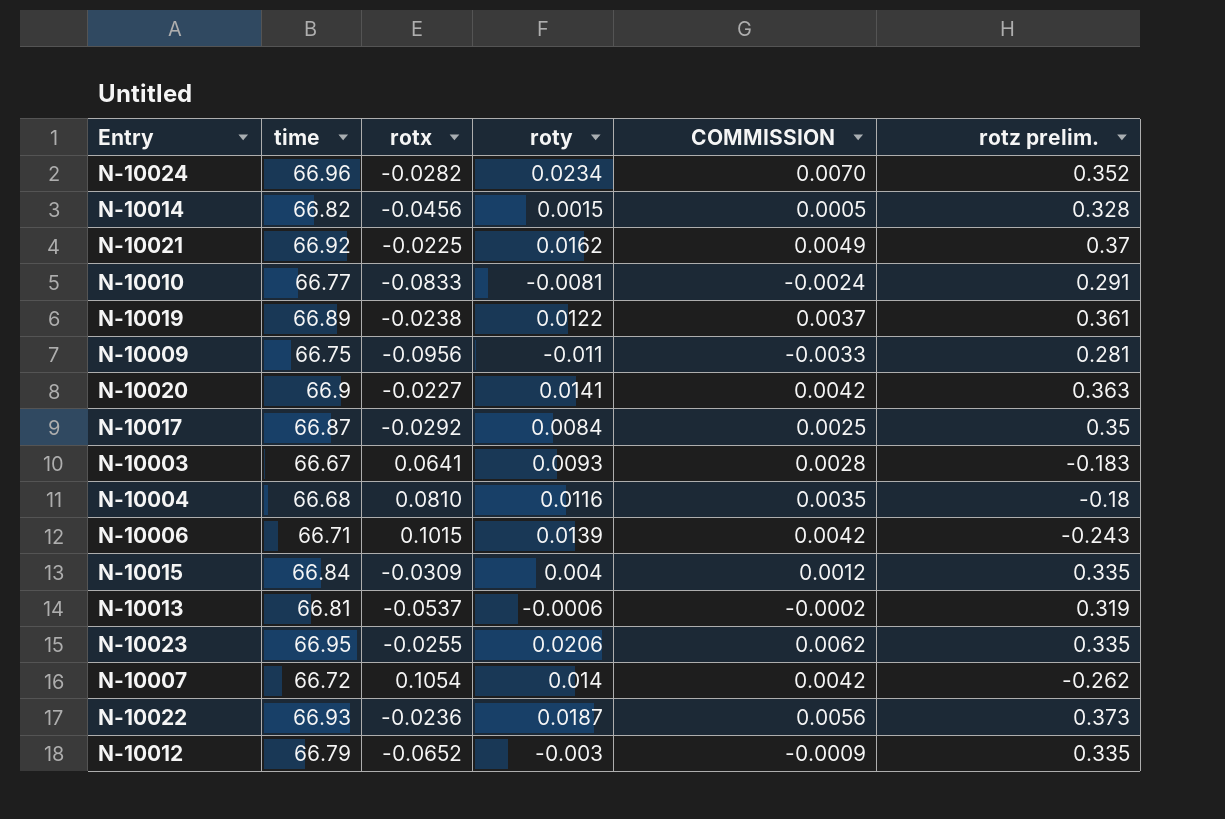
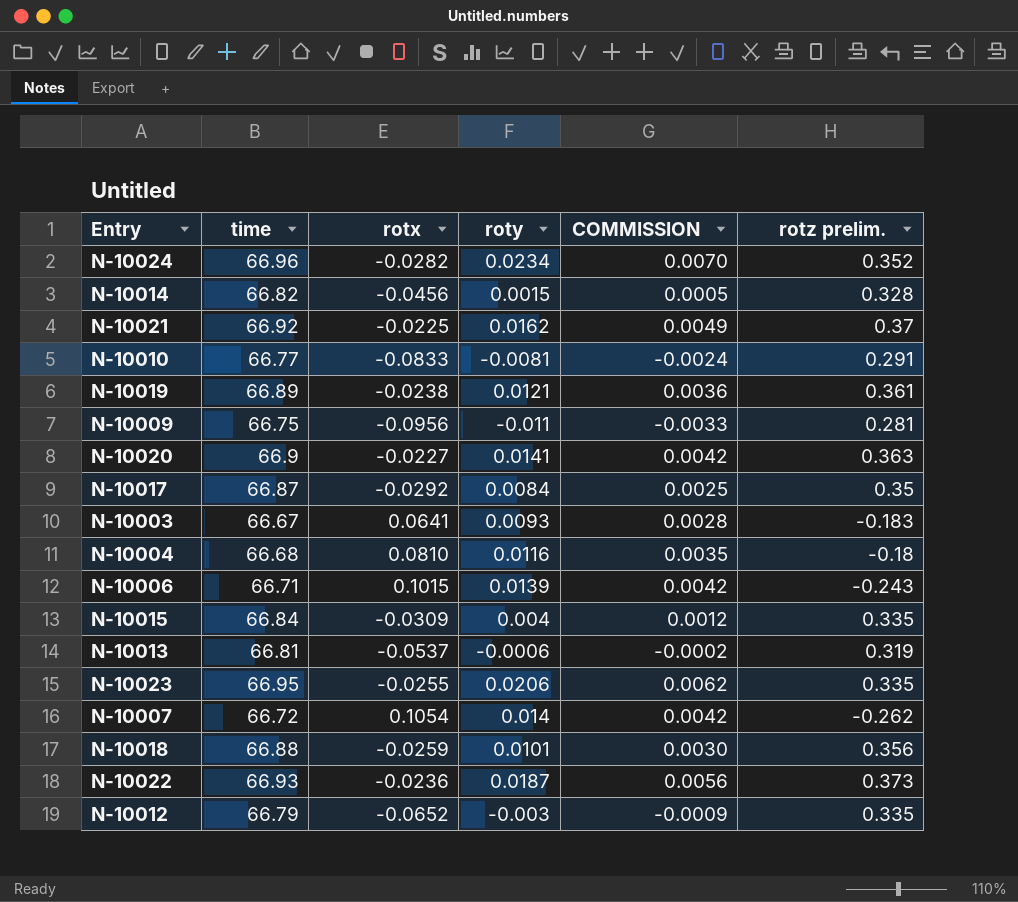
N-10019 | roty: 0.0122 -> 0.0121
N-10019 | COMMISSION: 0.0037 -> 0.0036
row N-10018: none -> 66.88 | -0.0259 | 0.0101 | 0.0030 | 0.356

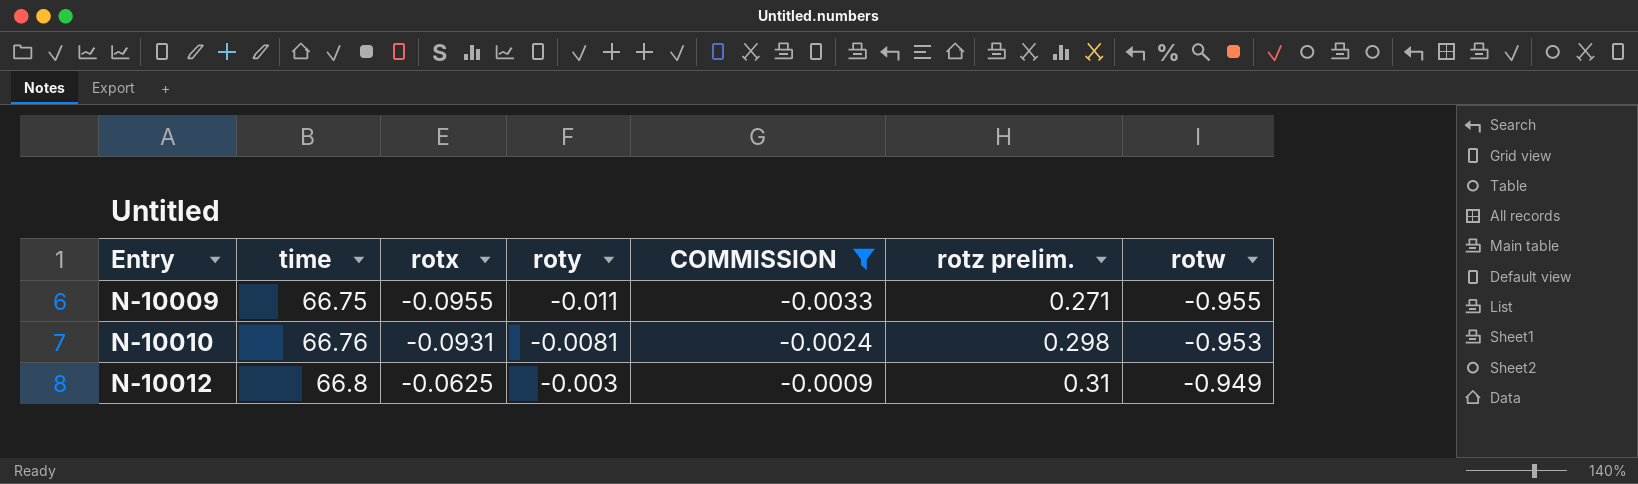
filter: none -> COMMISSION <= -0.0009
row order: none -> Entry ascending
column rotw | position: none -> 7
N-10009 | rotx: -0.0956 -> -0.0955
N-10009 | rotz prelim.: 0.281 -> 0.271
N-10010 | time: 66.77 -> 66.76
N-10010 | rotx: -0.0833 -> -0.0931
N-10010 | rotz prelim.: 0.291 -> 0.298
N-10012 | time: 66.79 -> 66.8
N-10012 | rotx: -0.0652 -> -0.0625
N-10012 | rotz prelim.: 0.335 -> 0.31

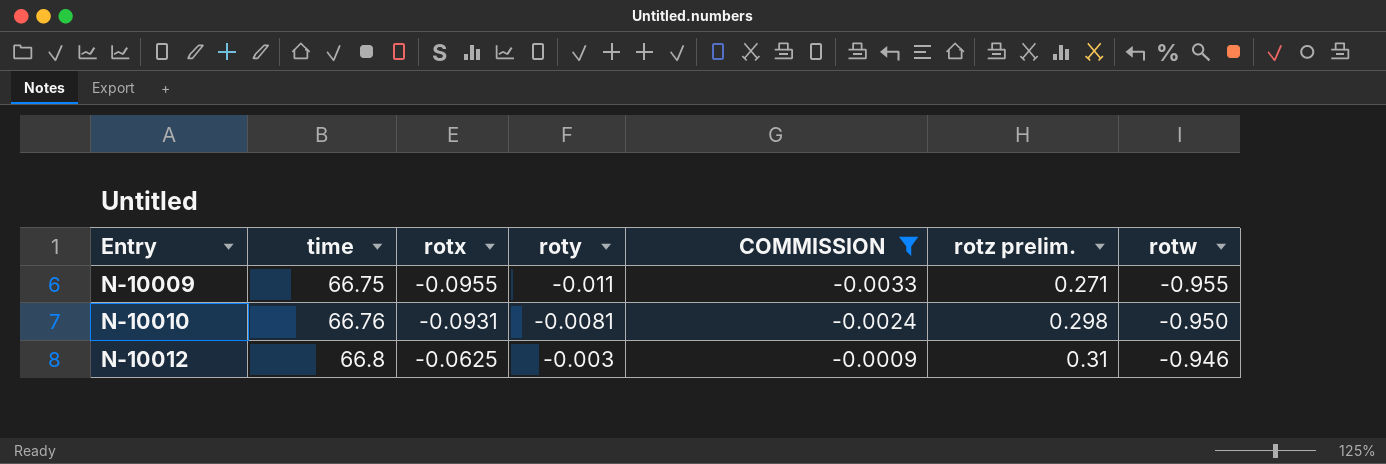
N-10010 | rotw: -0.953 -> -0.950
N-10012 | rotw: -0.949 -> -0.946

